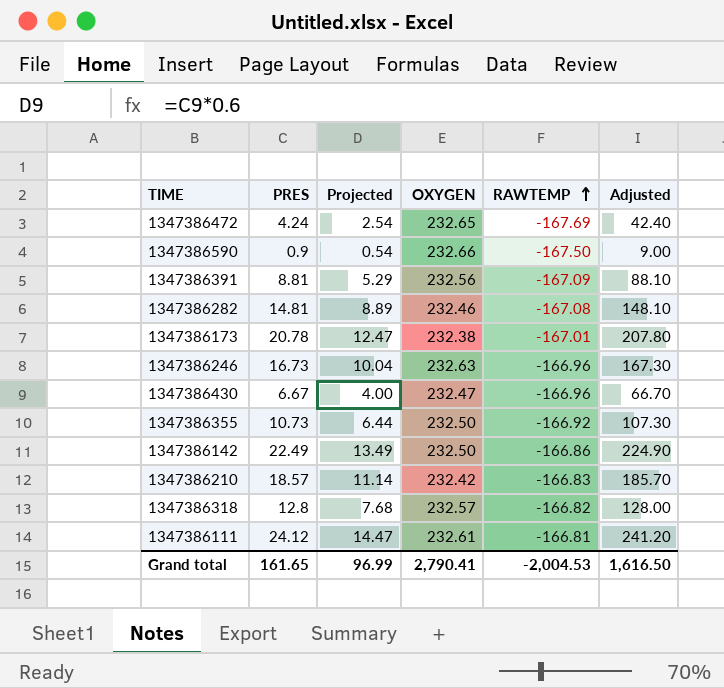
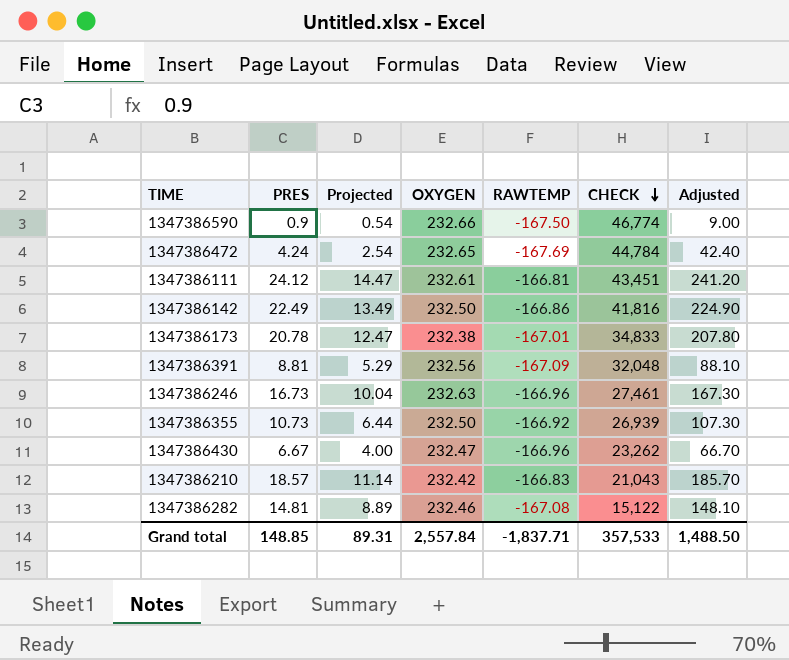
row order: RAWTEMP ascending -> CHECK descending
column CHECK | position: none -> 6
row 1347386318: 12.8 | 7.68 | 232.57 | -166.82 | 128.00 -> none
Grand total | PRES: 161.65 -> 148.85
Grand total | Projected: 96.99 -> 89.31
Grand total | OXYGEN: 2,790.41 -> 2,557.84
Grand total | RAWTEMP: -2,004.53 -> -1,837.71
Grand total | Adjusted: 1,616.50 -> 1,488.50

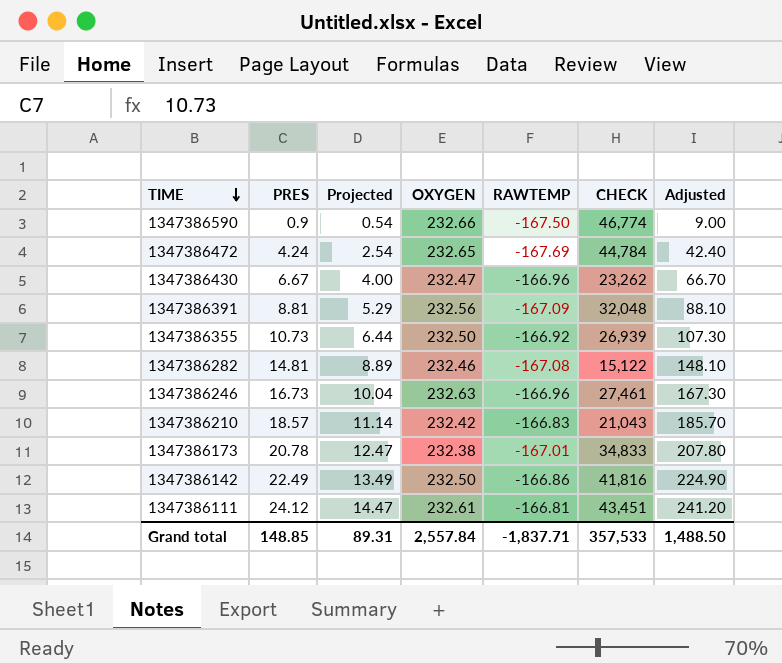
row order: CHECK descending -> TIME descending

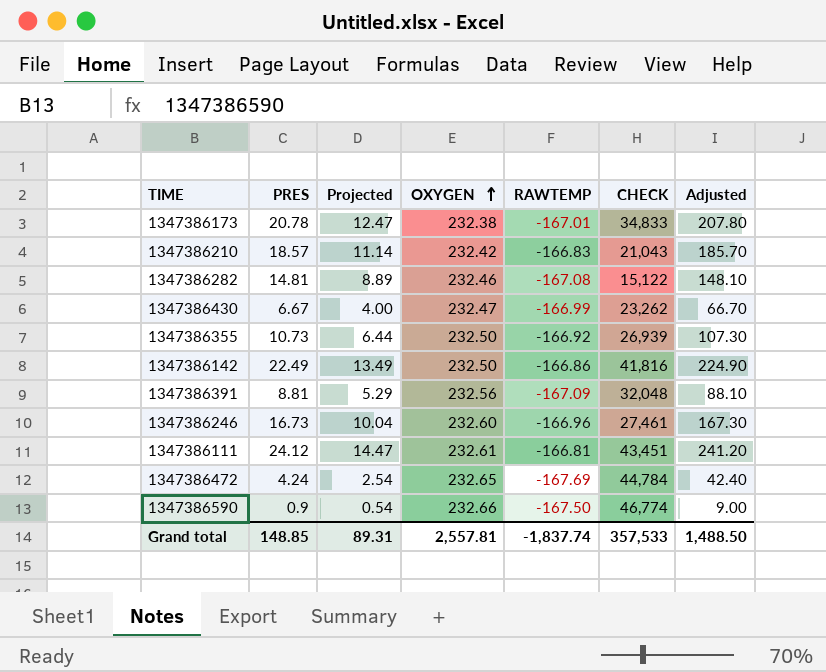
row order: TIME descending -> OXYGEN ascending
1347386430 | RAWTEMP: -166.96 -> -166.99
1347386246 | OXYGEN: 232.63 -> 232.60
Grand total | OXYGEN: 2,557.84 -> 2,557.81
Grand total | RAWTEMP: -1,837.71 -> -1,837.74

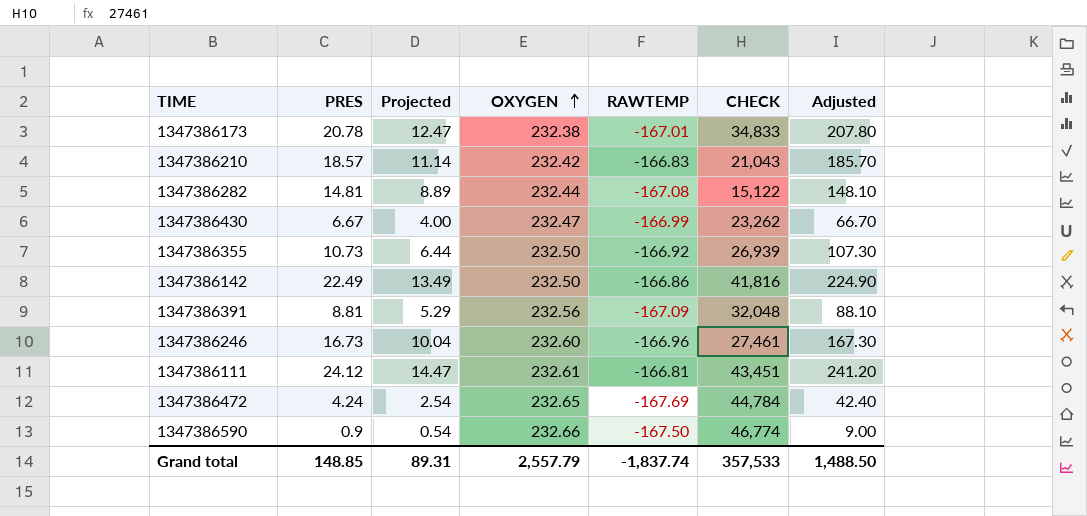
1347386282 | OXYGEN: 232.46 -> 232.44
Grand total | OXYGEN: 2,557.81 -> 2,557.79

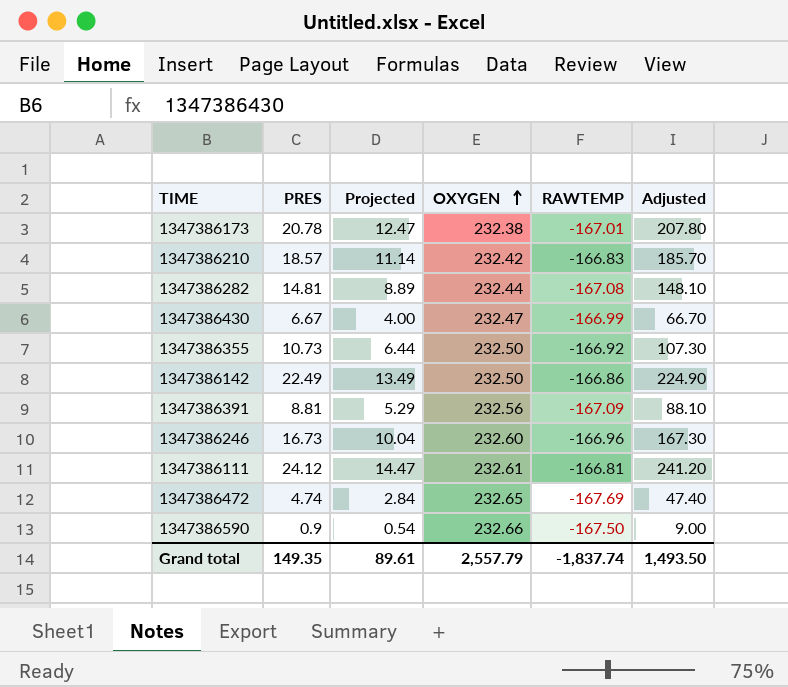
column CHECK | position: 6 -> none
1347386472 | PRES: 4.24 -> 4.74
1347386472 | Projected: 2.54 -> 2.84
1347386472 | Adjusted: 42.40 -> 47.40
Grand total | PRES: 148.85 -> 149.35
Grand total | Projected: 89.31 -> 89.61
Grand total | Adjusted: 1,488.50 -> 1,493.50

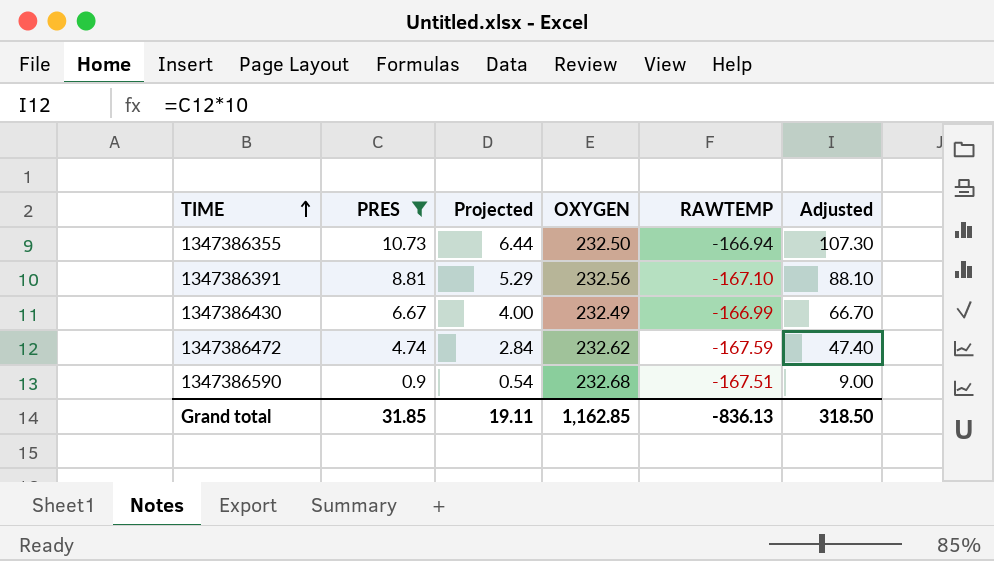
filter: none -> PRES <= 10.73
row order: OXYGEN ascending -> TIME ascending
1347386355 | RAWTEMP: -166.92 -> -166.94
1347386391 | RAWTEMP: -167.09 -> -167.10
1347386430 | OXYGEN: 232.47 -> 232.49
1347386472 | OXYGEN: 232.65 -> 232.62
1347386472 | RAWTEMP: -167.69 -> -167.59
1347386590 | OXYGEN: 232.66 -> 232.68
1347386590 | RAWTEMP: -167.50 -> -167.51
Grand total | PRES: 149.35 -> 31.85
Grand total | Projected: 89.61 -> 19.11
Grand total | OXYGEN: 2,557.79 -> 1,162.85
Grand total | RAWTEMP: -1,837.74 -> -836.13
Grand total | Adjusted: 1,493.50 -> 318.50

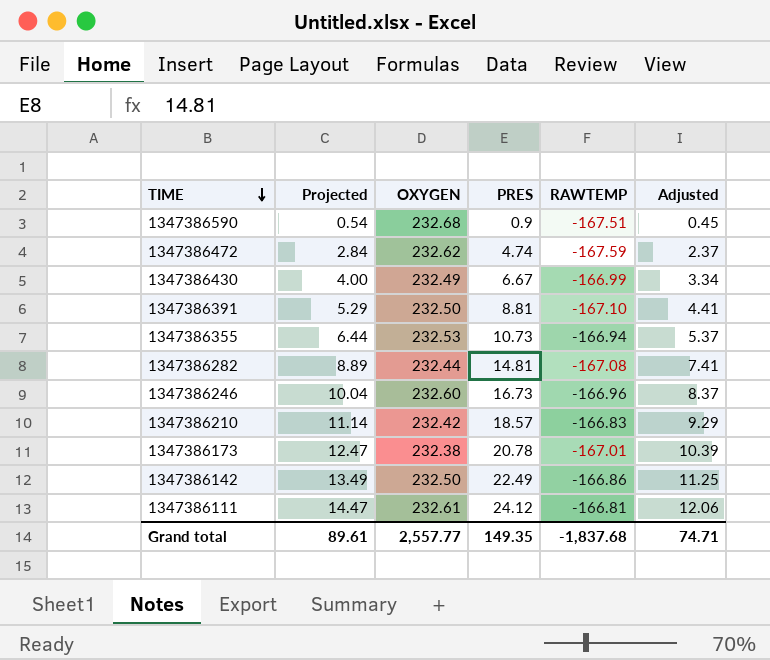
filter: PRES <= 10.73 -> none
row order: TIME ascending -> TIME descending
column PRES | position: 2 -> 4
column Adjusted | formula: [PRES] * 10 -> [PRES] * 0.5
1347386391 | OXYGEN: 232.56 -> 232.50
1347386355 | OXYGEN: 232.50 -> 232.53
Grand total | Projected: 19.11 -> 89.61
Grand total | OXYGEN: 1,162.85 -> 2,557.77
Grand total | PRES: 31.85 -> 149.35
Grand total | RAWTEMP: -836.13 -> -1,837.68
Grand total | Adjusted: 318.50 -> 74.71

